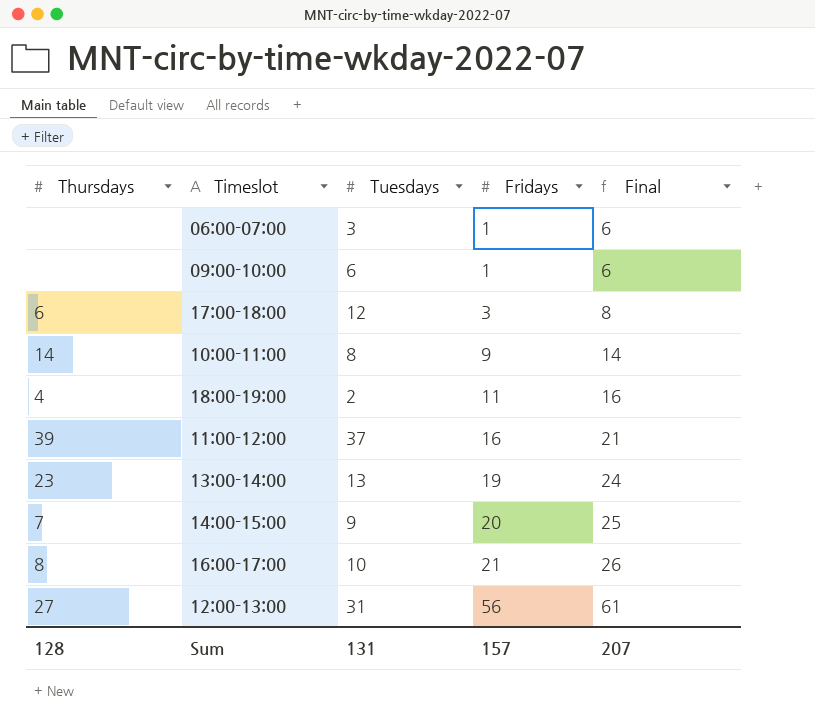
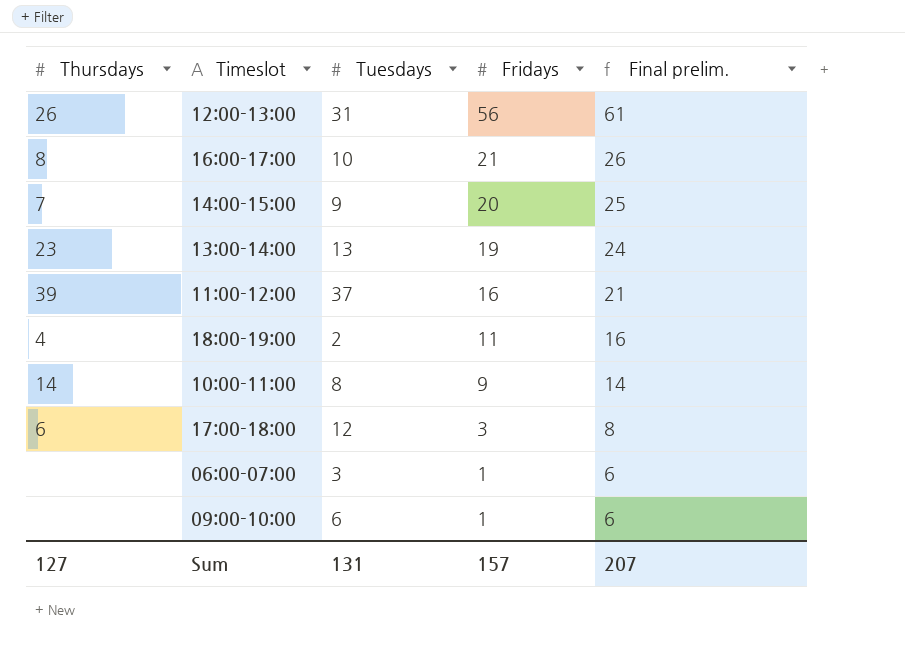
row order: Fridays ascending -> Fridays descending
column name: Final -> Final prelim.
12:00-13:00 | Thursdays: 27 -> 26
Sum | Thursdays: 128 -> 127

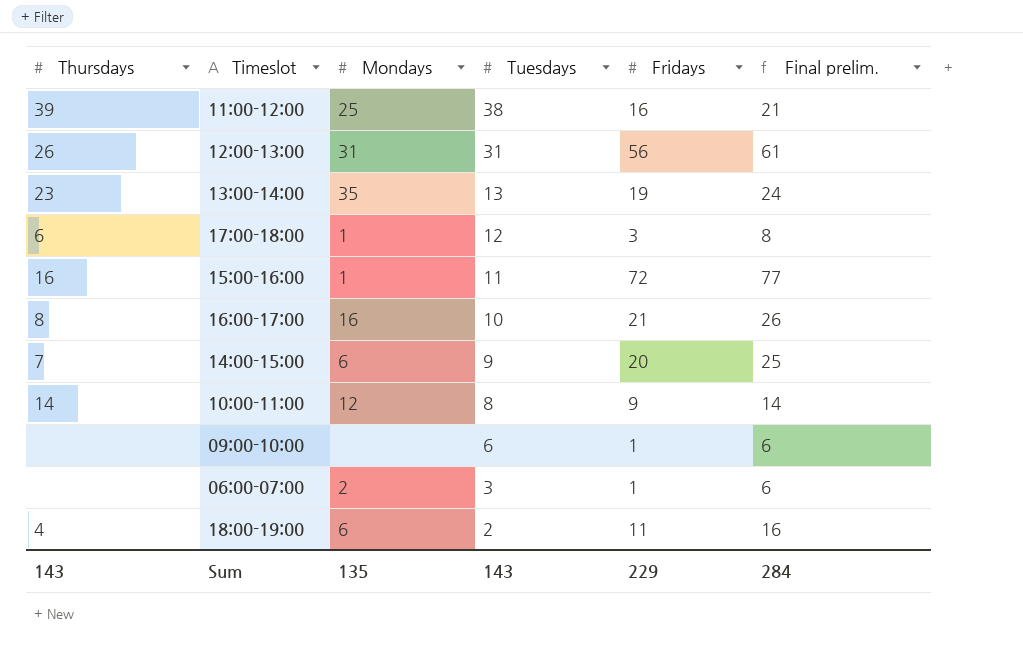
row order: Fridays descending -> Tuesdays descending
column Mondays | position: none -> 3
11:00-12:00 | Tuesdays: 37 -> 38
row 15:00-16:00: none -> 16 | 1 | 11 | 72 | 77
Sum | Thursdays: 127 -> 143
Sum | Tuesdays: 131 -> 143
Sum | Fridays: 157 -> 229
Sum | Final prelim.: 207 -> 284

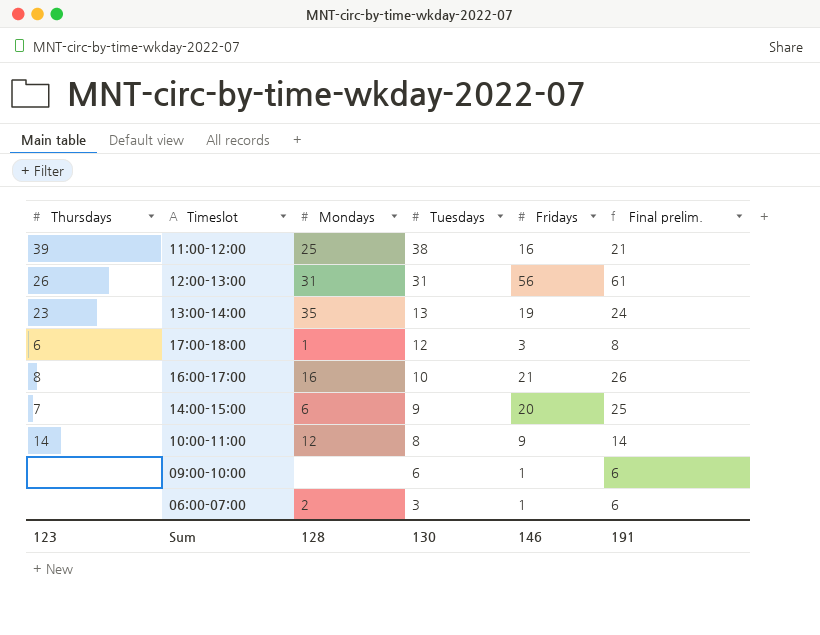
row 15:00-16:00: 16 | 1 | 11 | 72 | 77 -> none
row 18:00-19:00: 4 | 6 | 2 | 11 | 16 -> none
Sum | Thursdays: 143 -> 123
Sum | Mondays: 135 -> 128
Sum | Tuesdays: 143 -> 130
Sum | Fridays: 229 -> 146
Sum | Final prelim.: 284 -> 191

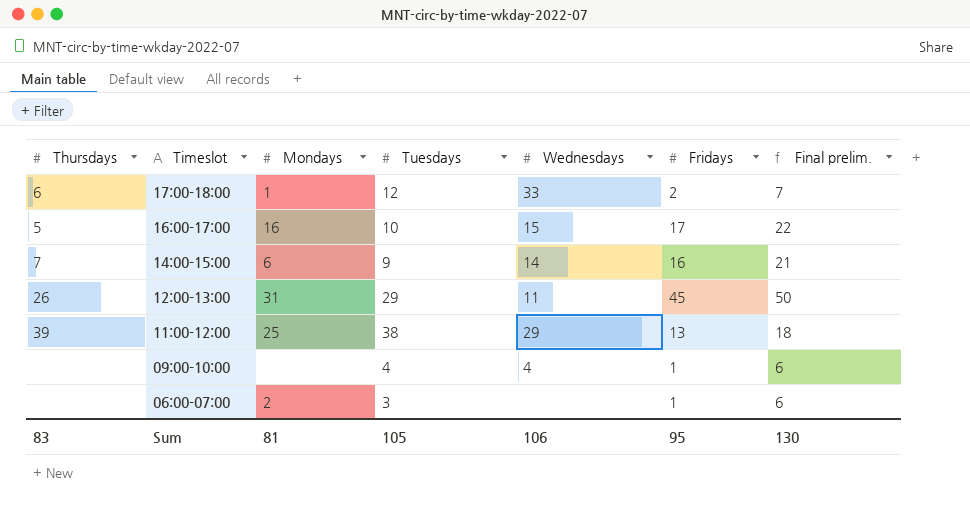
row order: Tuesdays descending -> Timeslot descending
column Wednesdays | position: none -> 5
row 13:00-14:00: 23 | 35 | 13 | 19 | 24 -> none
row 10:00-11:00: 14 | 12 | 8 | 9 | 14 -> none
17:00-18:00 | Fridays: 3 -> 2
17:00-18:00 | Final prelim.: 8 -> 7
16:00-17:00 | Thursdays: 8 -> 5
16:00-17:00 | Fridays: 21 -> 17
16:00-17:00 | Final prelim.: 26 -> 22
14:00-15:00 | Fridays: 20 -> 16
14:00-15:00 | Final prelim.: 25 -> 21
12:00-13:00 | Tuesdays: 31 -> 29
12:00-13:00 | Fridays: 56 -> 45
12:00-13:00 | Final prelim.: 61 -> 50
11:00-12:00 | Fridays: 16 -> 13
11:00-12:00 | Final prelim.: 21 -> 18
09:00-10:00 | Tuesdays: 6 -> 4
Sum | Thursdays: 123 -> 83
Sum | Mondays: 128 -> 81
Sum | Tuesdays: 130 -> 105
Sum | Fridays: 146 -> 95
Sum | Final prelim.: 191 -> 130

